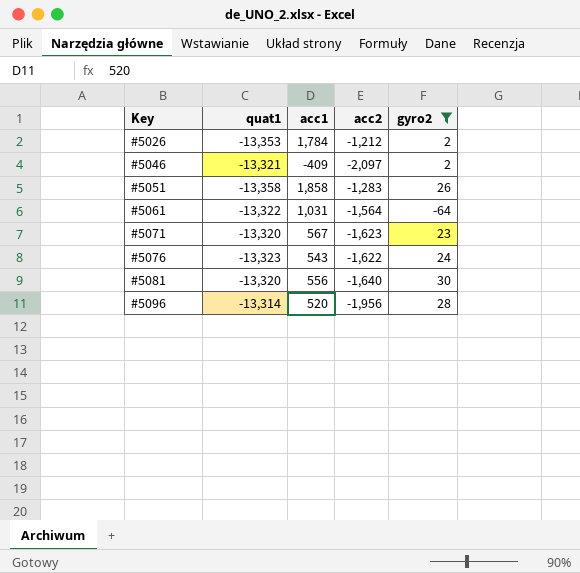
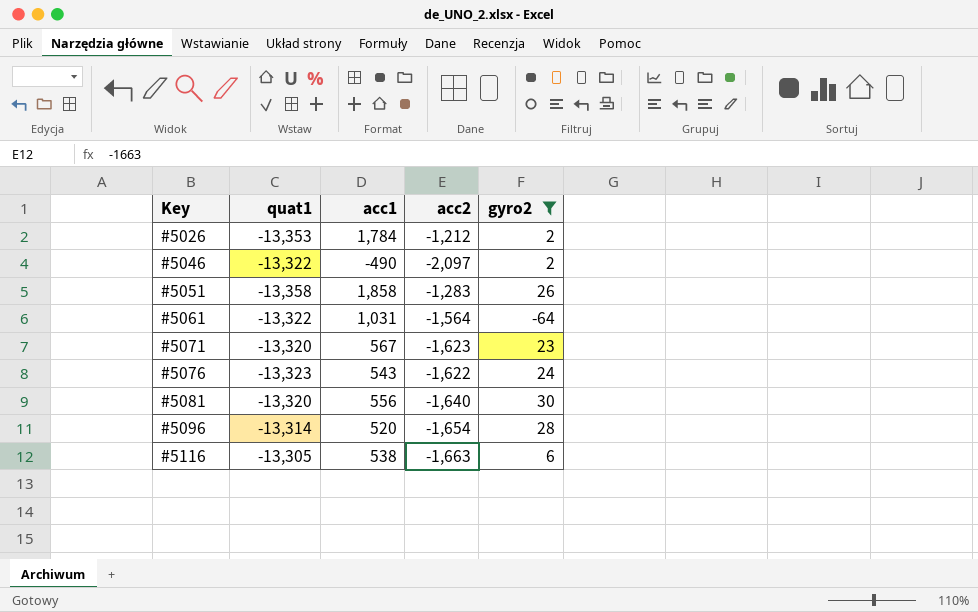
#5046 | quat1: -13,321 -> -13,322
#5046 | acc1: -409 -> -490
#5096 | acc2: -1,956 -> -1,654
row #5116: none -> -13,305 | 538 | -1,663 | 6

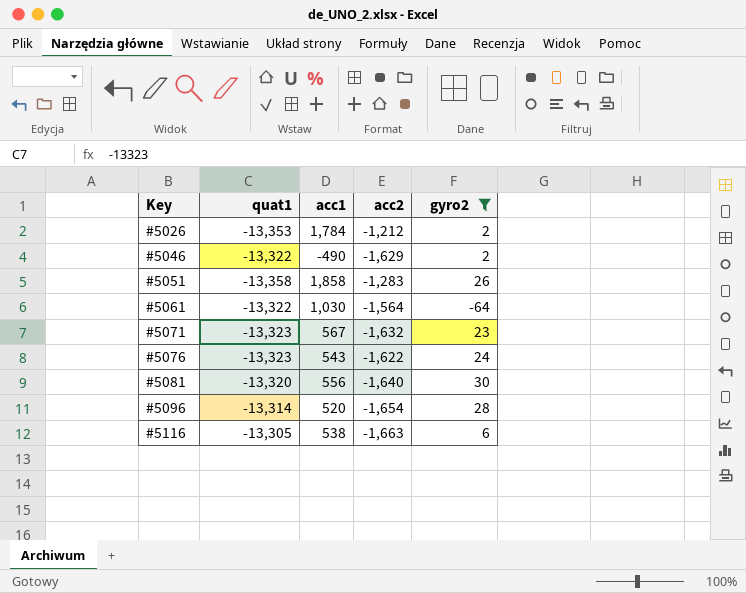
#5046 | acc2: -2,097 -> -1,629
#5061 | acc1: 1,031 -> 1,030
#5071 | quat1: -13,320 -> -13,323
#5071 | acc2: -1,623 -> -1,632

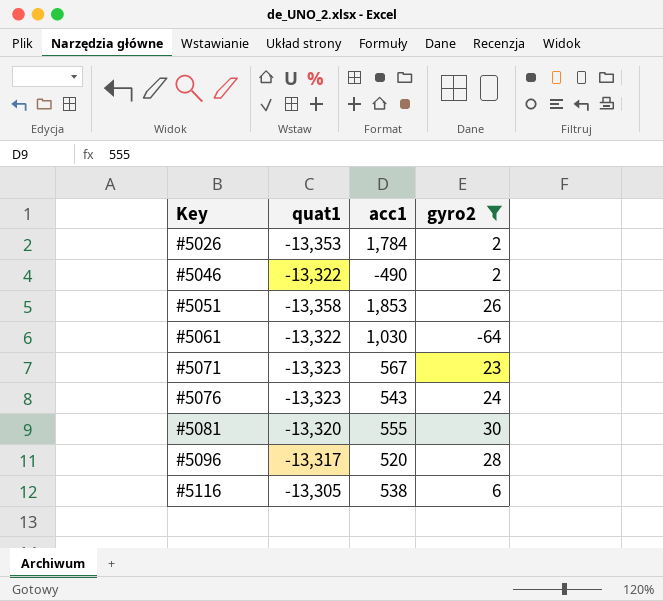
column acc2 | position: 4 -> none
#5051 | acc1: 1,858 -> 1,853
#5081 | acc1: 556 -> 555
#5096 | quat1: -13,314 -> -13,317

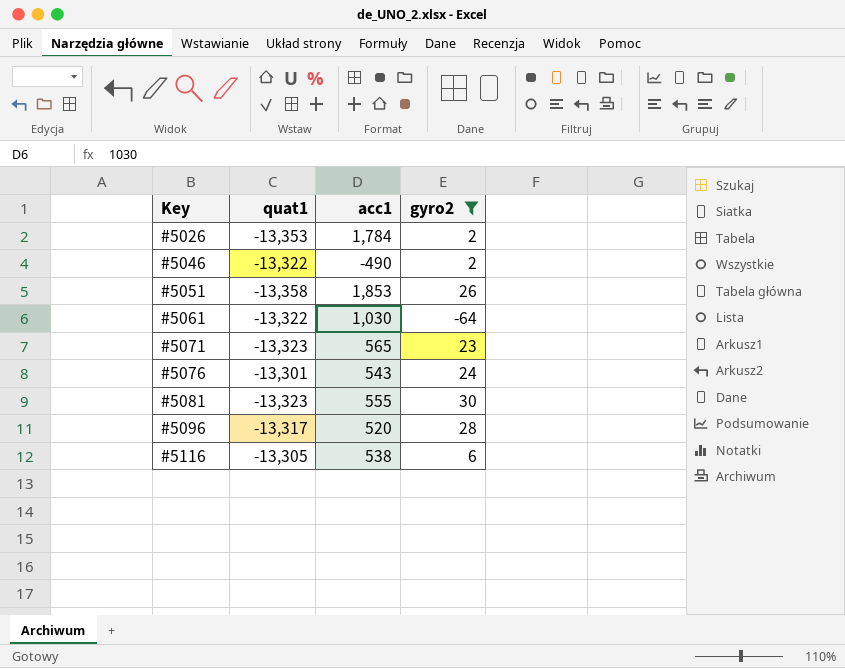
#5071 | acc1: 567 -> 565
#5076 | quat1: -13,323 -> -13,301
#5081 | quat1: -13,320 -> -13,323

